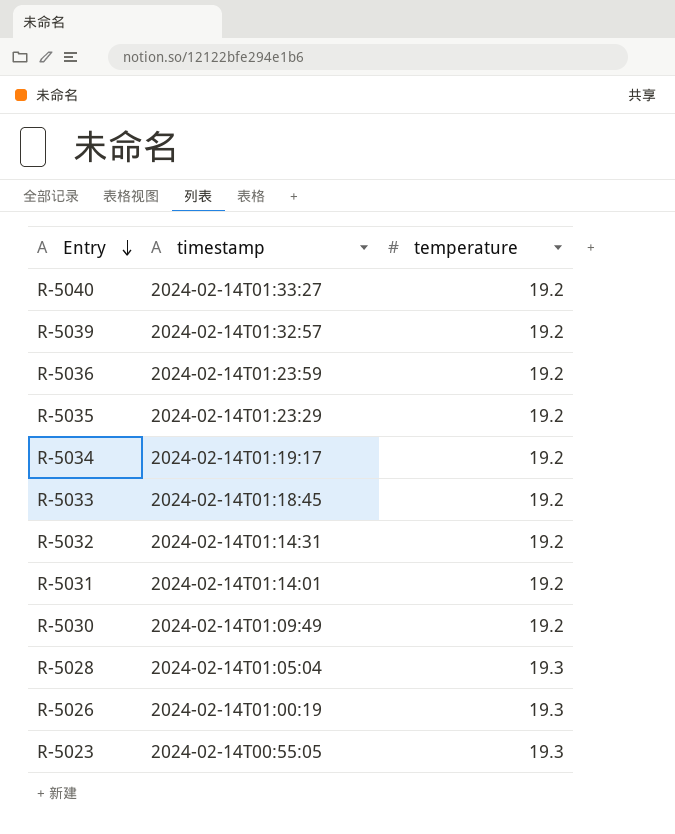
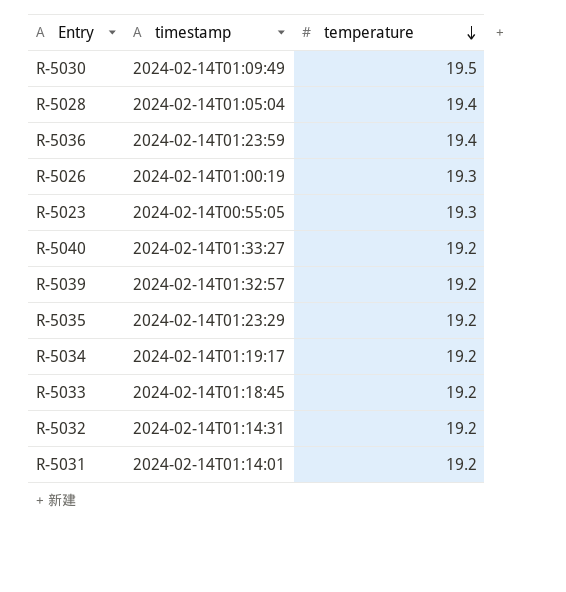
row order: Entry descending -> temperature descending
R-5030 | temperature: 19.2 -> 19.5
R-5028 | temperature: 19.3 -> 19.4
R-5036 | temperature: 19.2 -> 19.4

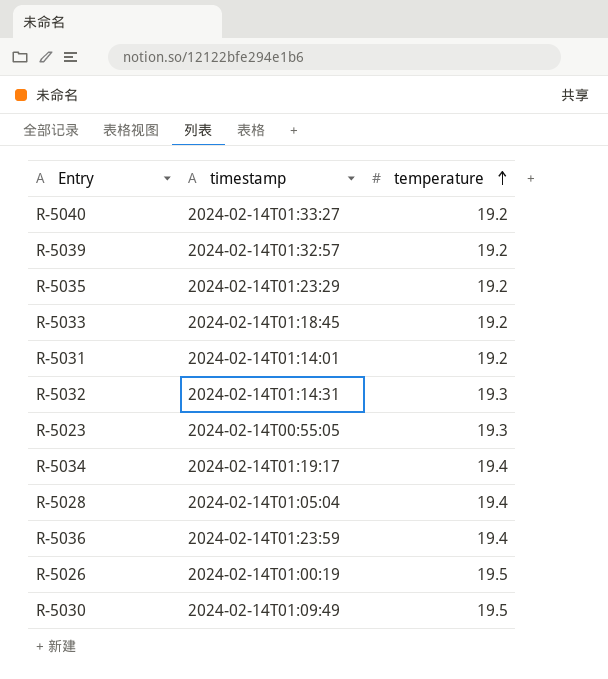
row order: temperature descending -> temperature ascending
R-5032 | temperature: 19.2 -> 19.3
R-5034 | temperature: 19.2 -> 19.4
R-5026 | temperature: 19.3 -> 19.5

